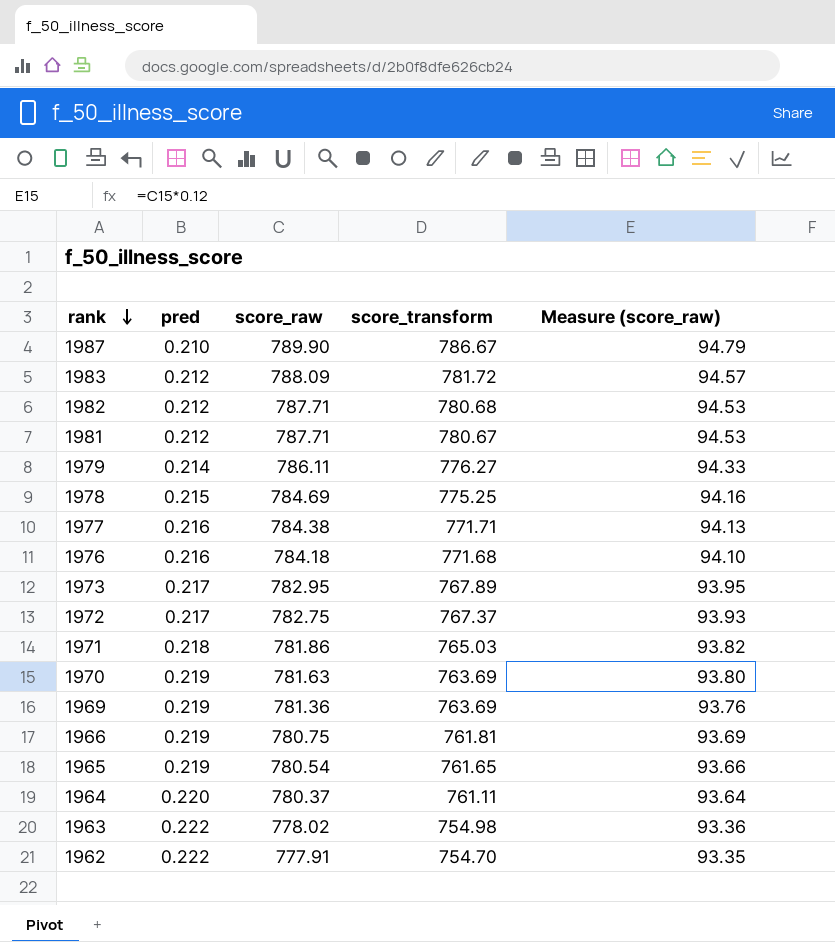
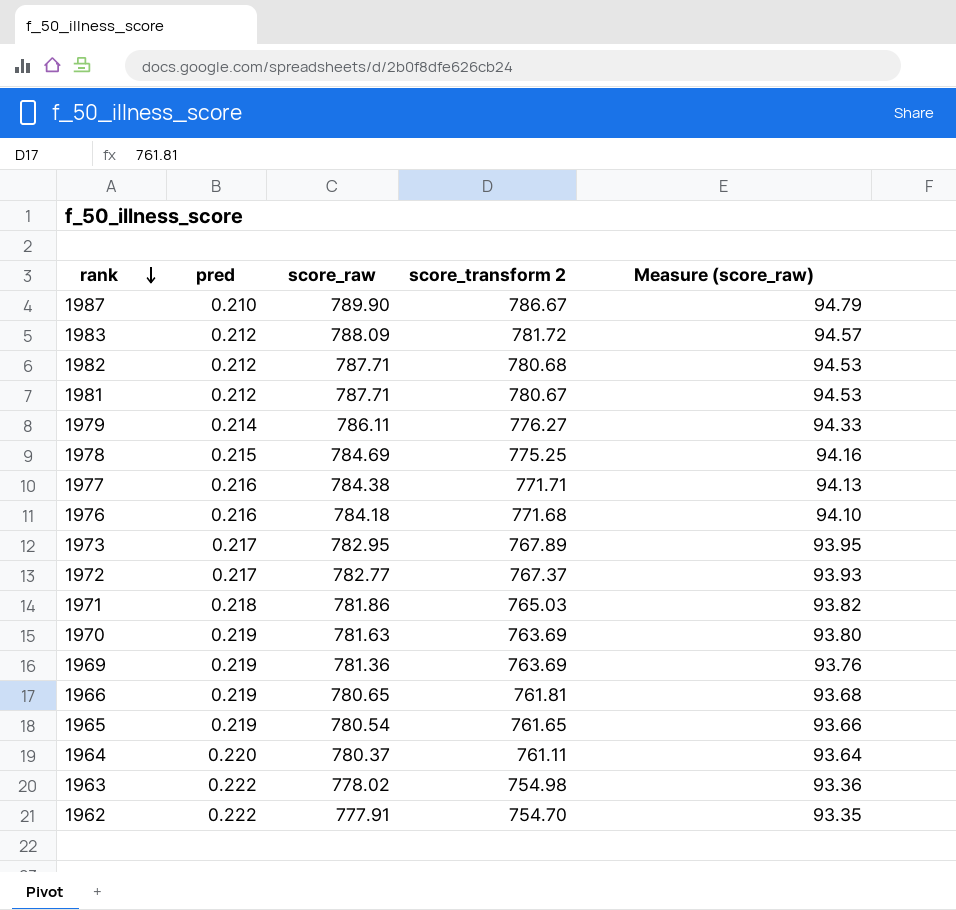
column name: score_transform -> score_transform 2
1972 | score_raw: 782.75 -> 782.77
1966 | score_raw: 780.75 -> 780.65
1966 | Measure (score_raw): 93.69 -> 93.68

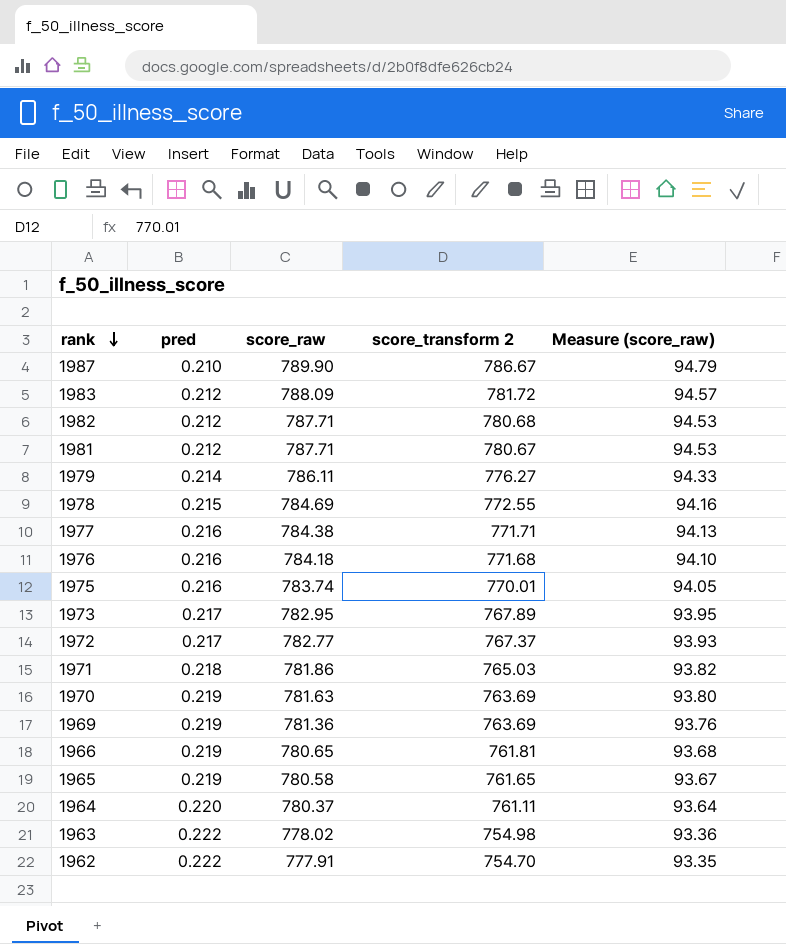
1978 | score_transform 2: 775.25 -> 772.55
row 1975: none -> 0.216 | 783.74 | 770.01 | 94.05
1965 | score_raw: 780.54 -> 780.58
1965 | Measure (score_raw): 93.66 -> 93.67

